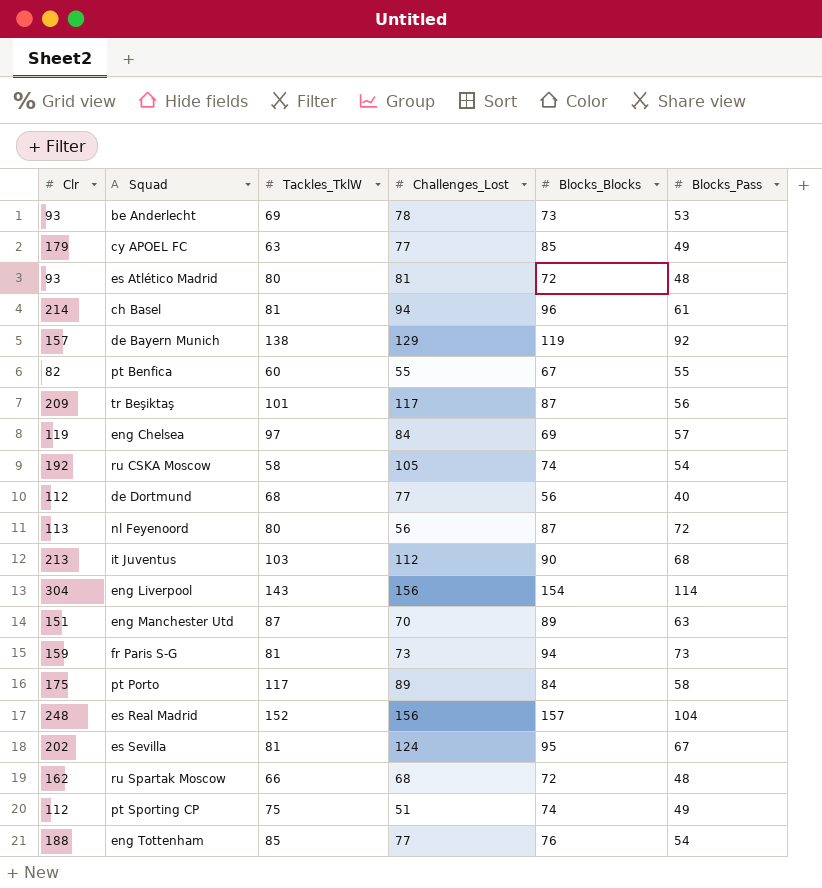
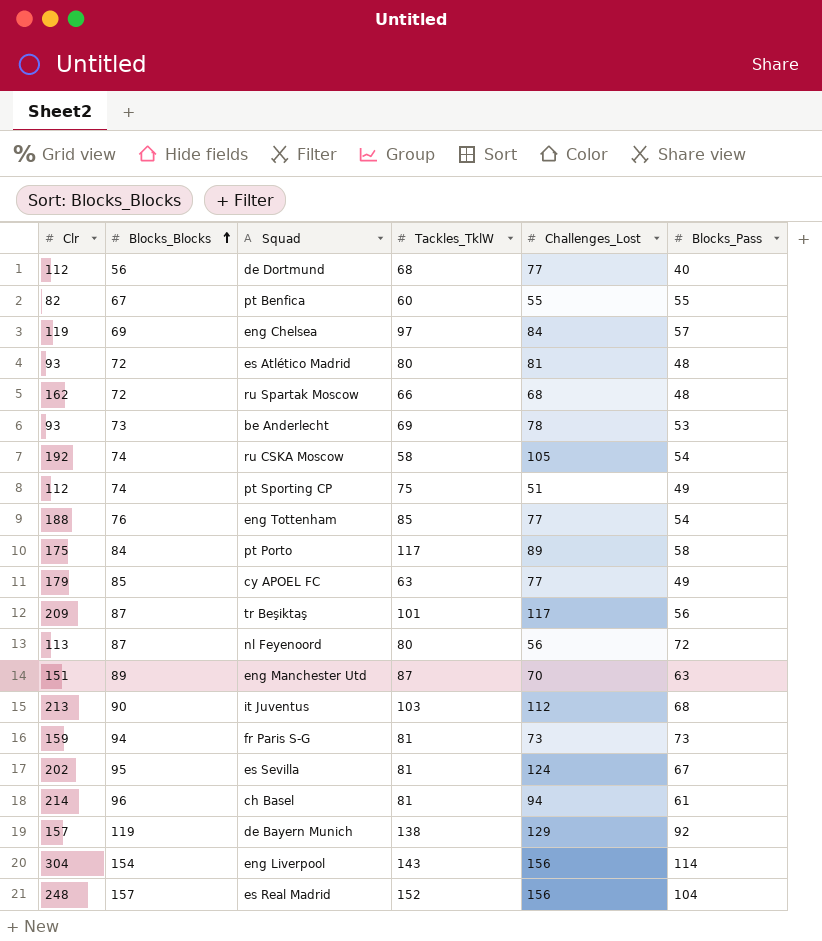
row order: none -> Blocks_Blocks ascending
column Blocks_Blocks | position: 5 -> 2

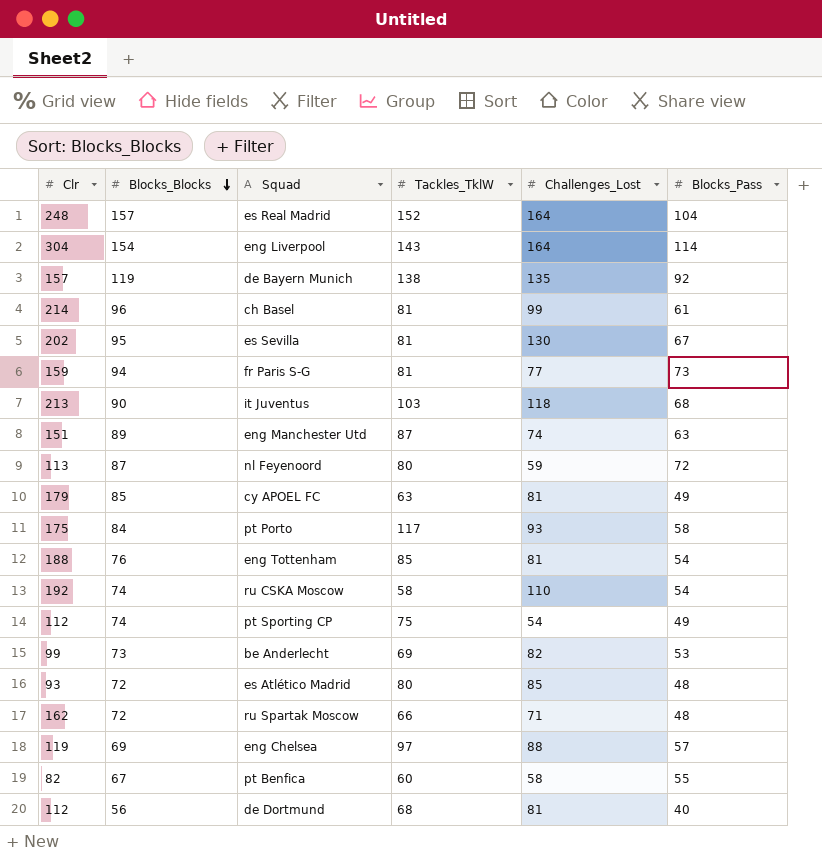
row order: Blocks_Blocks ascending -> Blocks_Blocks descending
row tr Beşiktaş: 209 | 87 | 101 | 117 | 56 -> none
es Real Madrid | Challenges_Lost: 156 -> 164
eng Liverpool | Challenges_Lost: 156 -> 164
de Bayern Munich | Challenges_Lost: 129 -> 135
ch Basel | Challenges_Lost: 94 -> 99
es Sevilla | Challenges_Lost: 124 -> 130
fr Paris S-G | Challenges_Lost: 73 -> 77
it Juventus | Challenges_Lost: 112 -> 118
eng Manchester Utd | Challenges_Lost: 70 -> 74
nl Feyenoord | Challenges_Lost: 56 -> 59
cy APOEL FC | Challenges_Lost: 77 -> 81
pt Porto | Challenges_Lost: 89 -> 93
eng Tottenham | Challenges_Lost: 77 -> 81
ru CSKA Moscow | Challenges_Lost: 105 -> 110
pt Sporting CP | Challenges_Lost: 51 -> 54
be Anderlecht | Clr: 93 -> 99
be Anderlecht | Challenges_Lost: 78 -> 82
es Atlético Madrid | Challenges_Lost: 81 -> 85
ru Spartak Moscow | Challenges_Lost: 68 -> 71
eng Chelsea | Challenges_Lost: 84 -> 88
pt Benfica | Challenges_Lost: 55 -> 58
de Dortmund | Challenges_Lost: 77 -> 81

